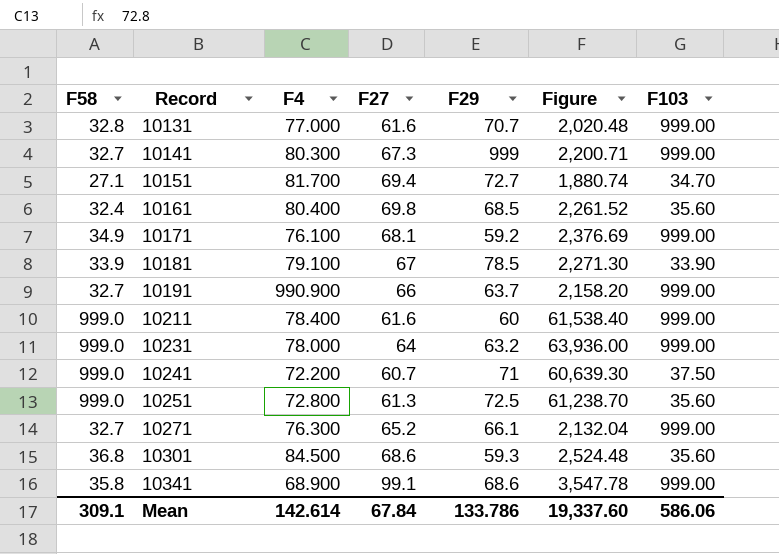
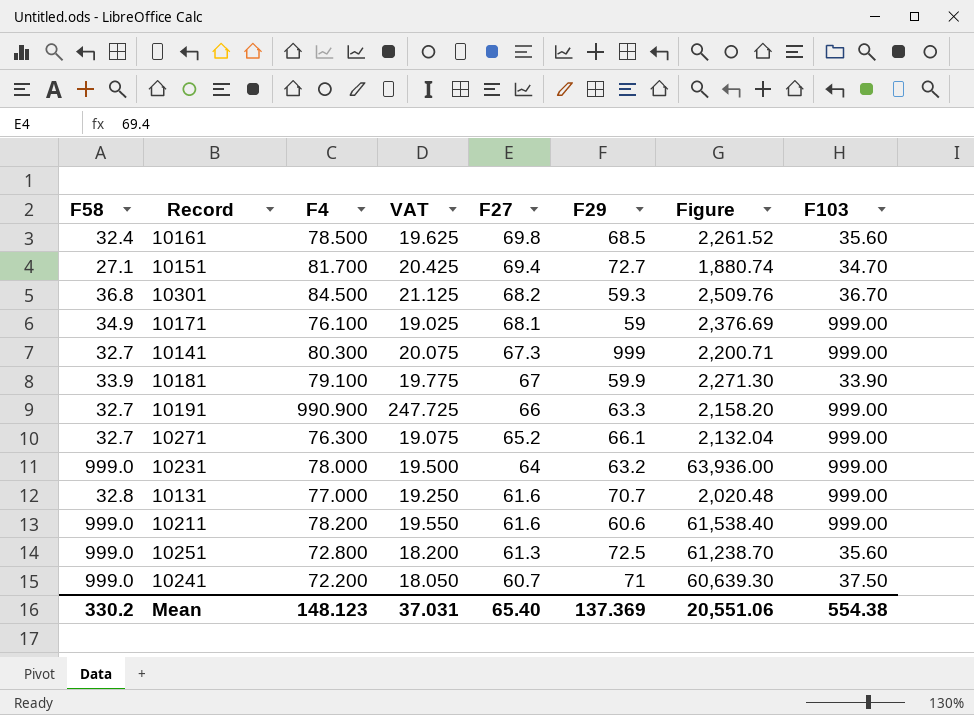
row order: Record ascending -> F27 descending
column VAT | formula: none -> [F4] * 0.25
row 10341: 35.8 | 68.900 | 99.1 | 68.6 | 3,547.78 | 999.00 -> none
10161 | F4: 80.400 -> 78.500
10301 | F27: 68.6 -> 68.2
10301 | Figure: 2,524.48 -> 2,509.76
10301 | F103: 35.60 -> 36.70
10171 | F29: 59.2 -> 59
10181 | F29: 78.5 -> 59.9
10191 | F29: 63.7 -> 63.3
10211 | F4: 78.400 -> 78.200
10211 | F29: 60 -> 60.6
Mean | F58: 309.1 -> 330.2
Mean | F4: 142.614 -> 148.123
Mean | F27: 67.84 -> 65.40
Mean | F29: 133.786 -> 137.369
Mean | Figure: 19,337.60 -> 20,551.06
Mean | F103: 586.06 -> 554.38

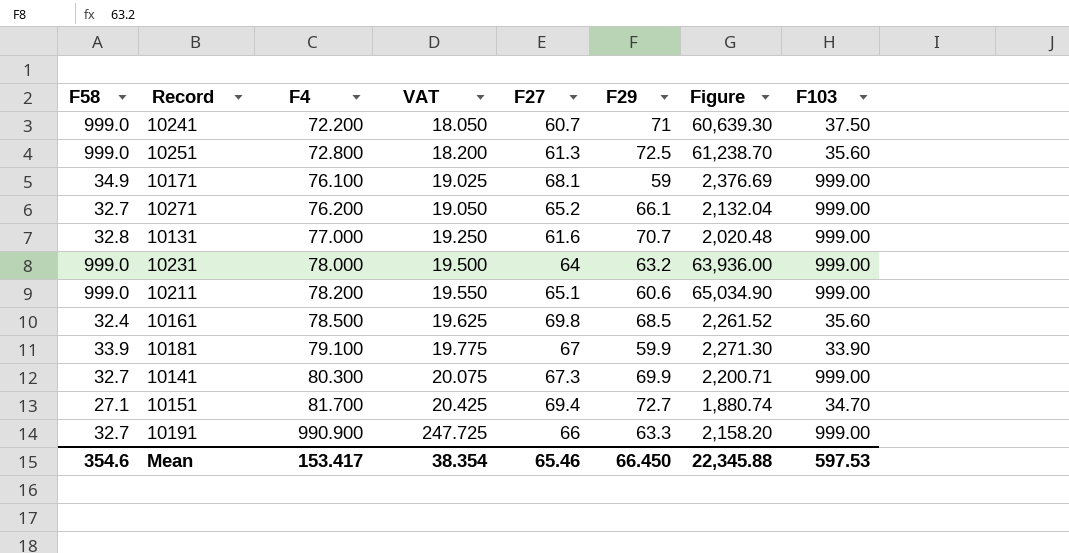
row order: F27 descending -> F4 ascending
row 10301: 36.8 | 84.500 | 21.125 | 68.2 | 59.3 | 2,509.76 | 36.70 -> none
10271 | F4: 76.300 -> 76.200
10271 | VAT: 19.075 -> 19.050
10211 | F27: 61.6 -> 65.1
10211 | Figure: 61,538.40 -> 65,034.90
10141 | F29: 999 -> 69.9
Mean | F58: 330.2 -> 354.6
Mean | F4: 148.123 -> 153.417
Mean | VAT: 37.031 -> 38.354
Mean | F27: 65.40 -> 65.46
Mean | F29: 137.369 -> 66.450
Mean | Figure: 20,551.06 -> 22,345.88
Mean | F103: 554.38 -> 597.53

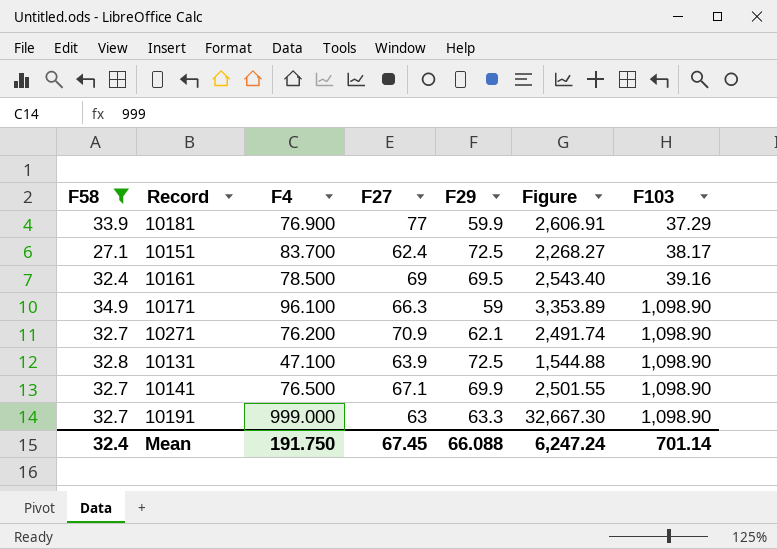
filter: none -> F58 != 999.0
row order: F4 ascending -> F103 ascending
column VAT | formula: [F4] * 0.25 -> none
column Figure | formula: [F58] * [F27] -> [F58] * [F4]
10181 | F4: 79.100 -> 76.900
10181 | F27: 67 -> 77
10181 | F103: 33.90 -> 37.29
10151 | F4: 81.700 -> 83.700
10151 | F27: 69.4 -> 62.4
10151 | F29: 72.7 -> 72.5
10151 | F103: 34.70 -> 38.17
10161 | F27: 69.8 -> 69
10161 | F29: 68.5 -> 69.5
10161 | F103: 35.60 -> 39.16
10171 | F4: 76.100 -> 96.100
10171 | F27: 68.1 -> 66.3
10171 | F103: 999.00 -> 1,098.90
10271 | F27: 65.2 -> 70.9
10271 | F29: 66.1 -> 62.1
10271 | F103: 999.00 -> 1,098.90
10131 | F4: 77.000 -> 47.100
10131 | F27: 61.6 -> 63.9
10131 | F29: 70.7 -> 72.5
10131 | F103: 999.00 -> 1,098.90
10141 | F4: 80.300 -> 76.500
10141 | F27: 67.3 -> 67.1
10141 | F103: 999.00 -> 1,098.90
10191 | F4: 990.900 -> 999.000
10191 | F27: 66 -> 63
10191 | F103: 999.00 -> 1,098.90
Mean | F58: 354.6 -> 32.4
Mean | F4: 153.417 -> 191.750
Mean | F27: 65.46 -> 67.45
Mean | F29: 66.450 -> 66.088
Mean | Figure: 22,345.88 -> 6,247.24
Mean | F103: 597.53 -> 701.14

